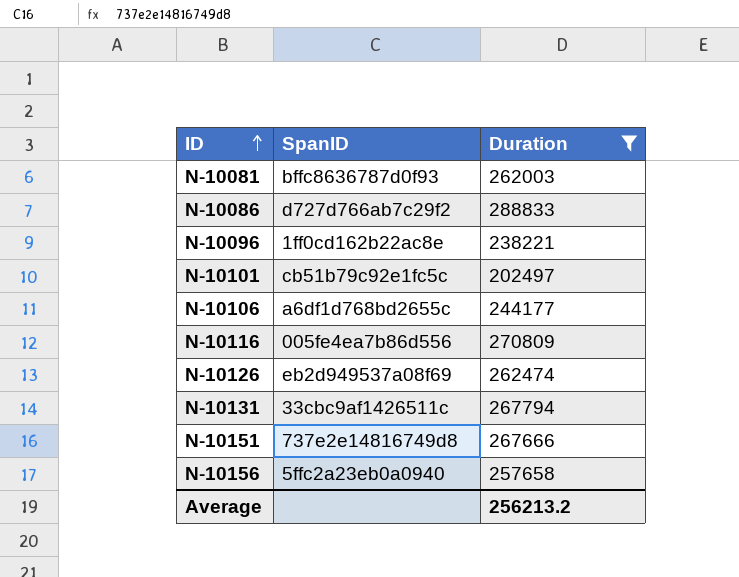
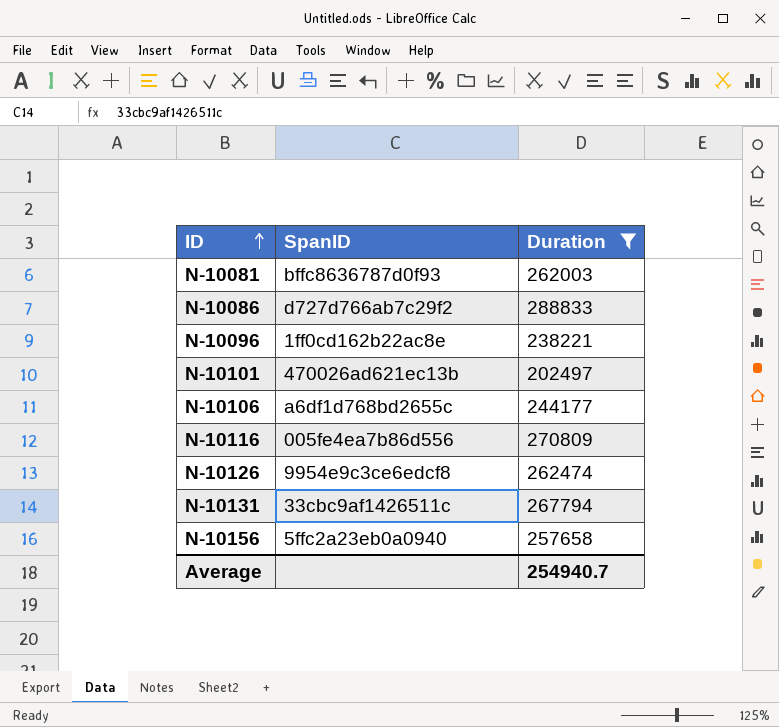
row N-10151: 737e2e14816749d8 | 267666 -> none
N-10101 | SpanID: cb51b79c92e1fc5c -> 470026ad621ec13b
N-10126 | SpanID: eb2d949537a08f69 -> 9954e9c3ce6edcf8
Average | Duration: 256213.2 -> 254940.7

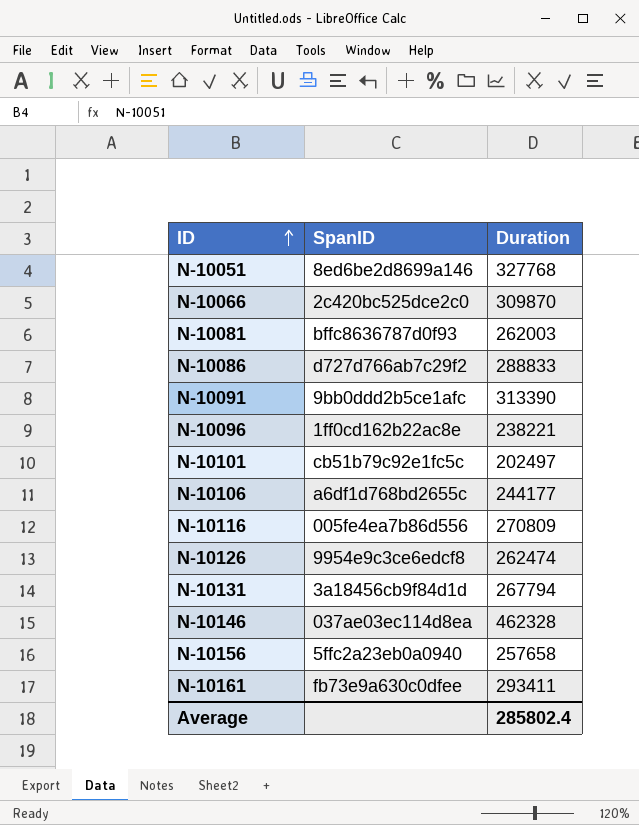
filter: Duration <= 288833 -> none
N-10101 | SpanID: 470026ad621ec13b -> cb51b79c92e1fc5c
N-10131 | SpanID: 33cbc9af1426511c -> 3a18456cb9f84d1d
Average | Duration: 254940.7 -> 285802.4

